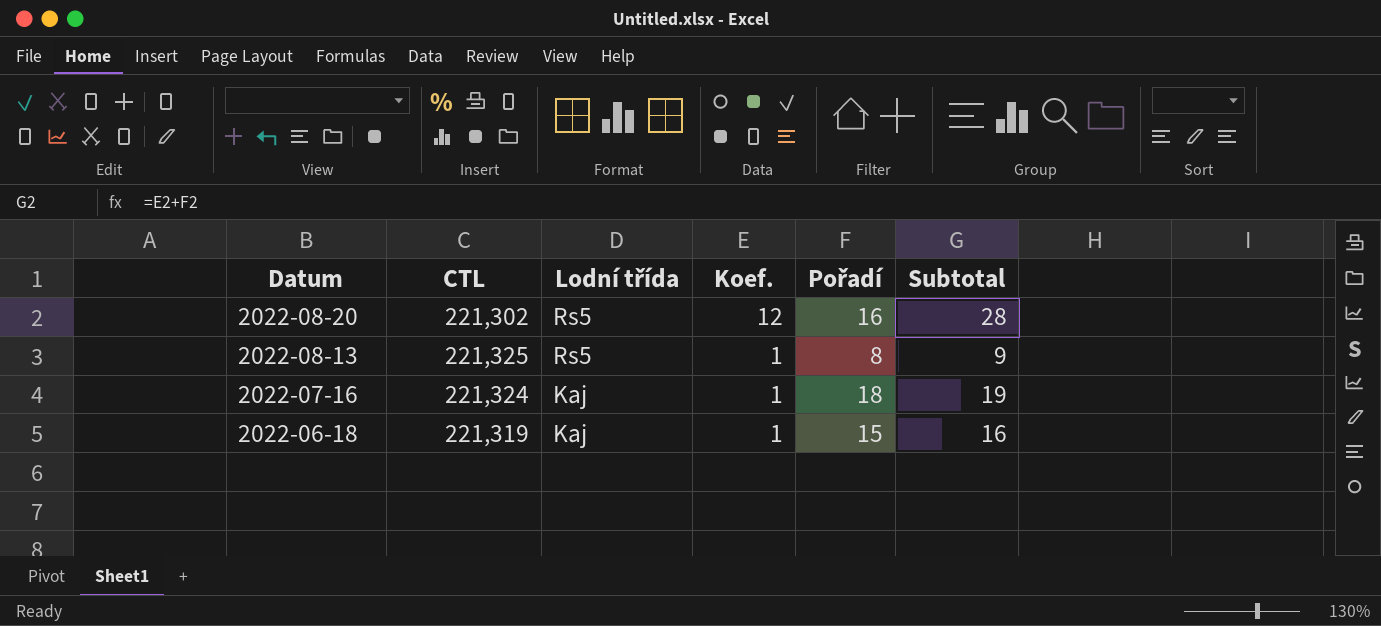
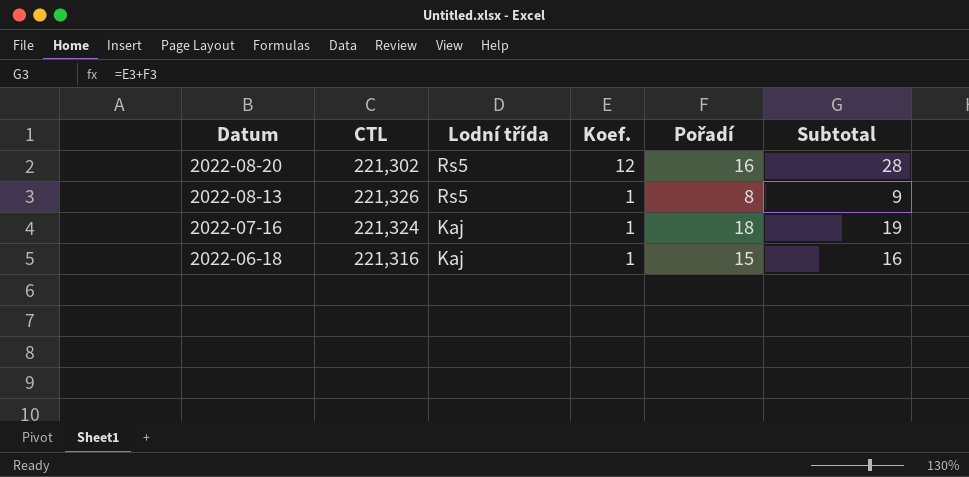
2022-08-13 | CTL: 221,325 -> 221,326
2022-06-18 | CTL: 221,319 -> 221,316

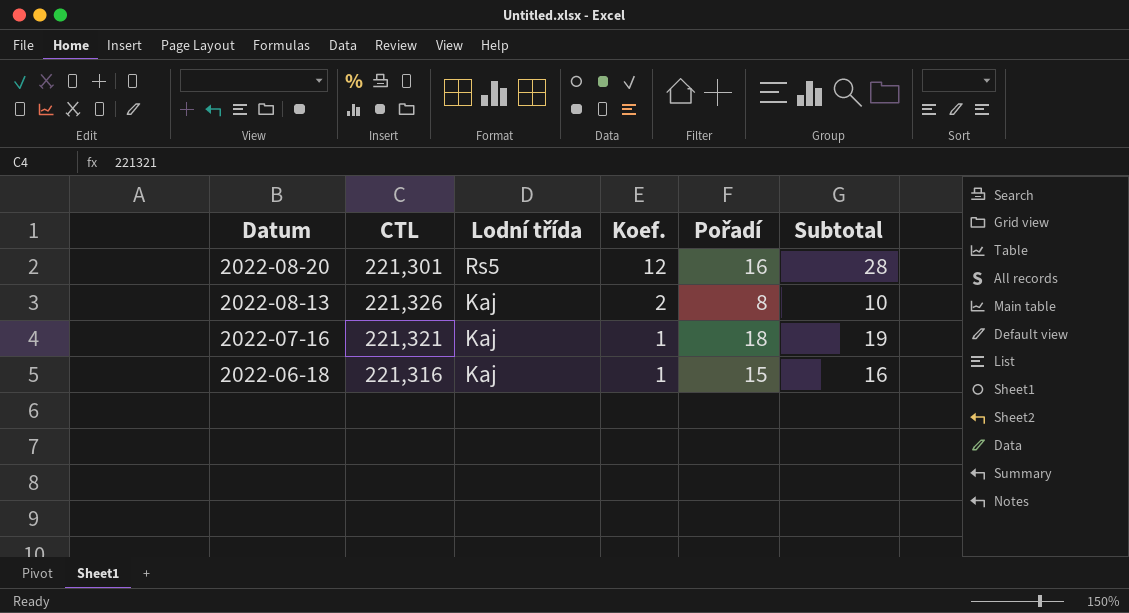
2022-08-20 | CTL: 221,302 -> 221,301
2022-08-13 | Lodní třída: Rs5 -> Kaj
2022-08-13 | Koef.: 1 -> 2
2022-08-13 | Subtotal: 9 -> 10
2022-07-16 | CTL: 221,324 -> 221,321

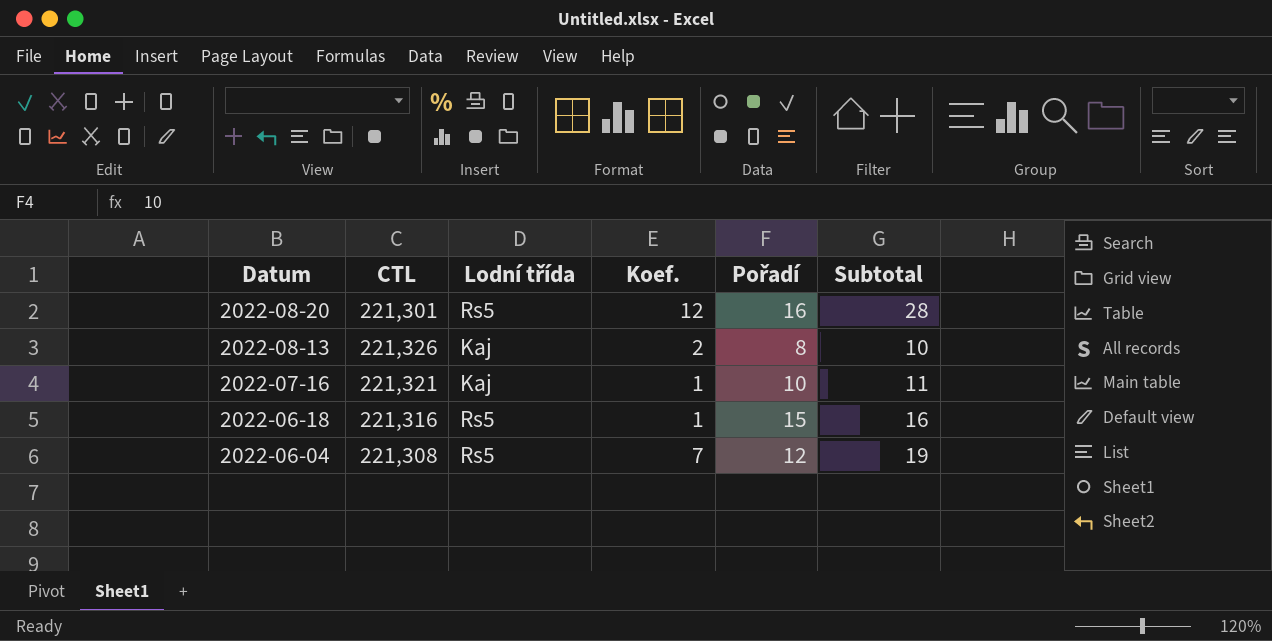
2022-07-16 | Pořadí: 18 -> 10
2022-07-16 | Subtotal: 19 -> 11
2022-06-18 | Lodní třída: Kaj -> Rs5
row 2022-06-04: none -> 221,308 | Rs5 | 7 | 12 | 19

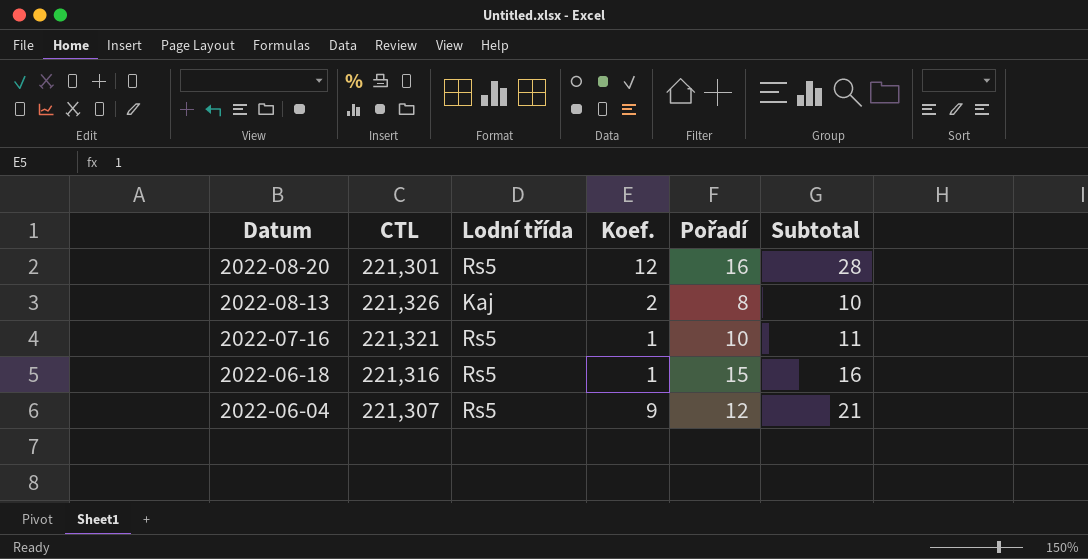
2022-07-16 | Lodní třída: Kaj -> Rs5
2022-06-04 | CTL: 221,308 -> 221,307
2022-06-04 | Koef.: 7 -> 9
2022-06-04 | Subtotal: 19 -> 21

